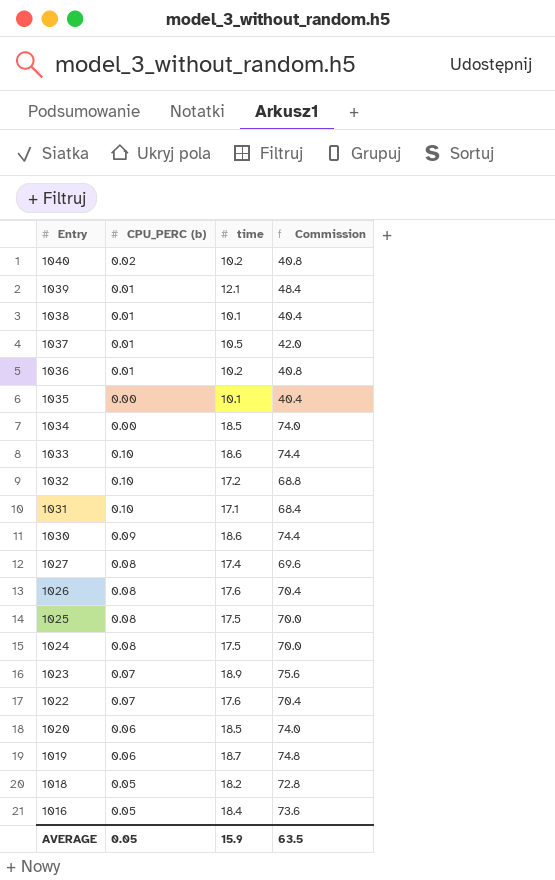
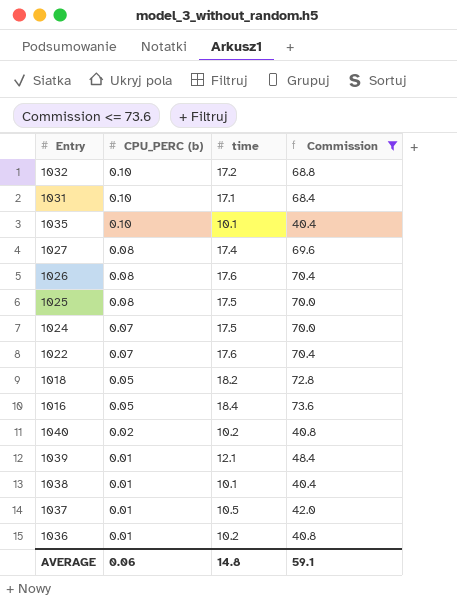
filter: none -> Commission <= 73.6
row order: Entry descending -> CPU_PERC (b) descending
1035 | CPU_PERC (b): 0.00 -> 0.10
1024 | CPU_PERC (b): 0.08 -> 0.07
AVERAGE | CPU_PERC (b): 0.05 -> 0.06
AVERAGE | time: 15.9 -> 14.8
AVERAGE | Commission: 63.5 -> 59.1

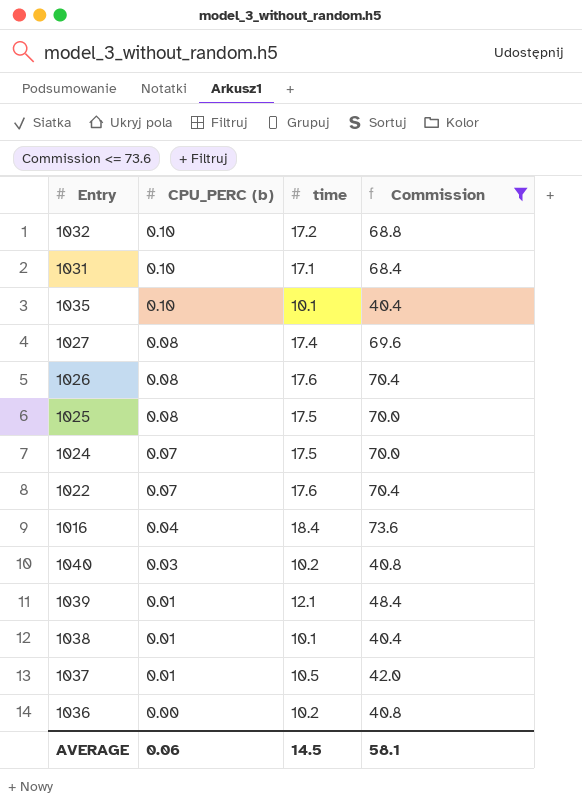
row 1018: 0.05 | 18.2 | 72.8 -> none
1016 | CPU_PERC (b): 0.05 -> 0.04
1040 | CPU_PERC (b): 0.02 -> 0.03
1036 | CPU_PERC (b): 0.01 -> 0.00
AVERAGE | time: 14.8 -> 14.5
AVERAGE | Commission: 59.1 -> 58.1

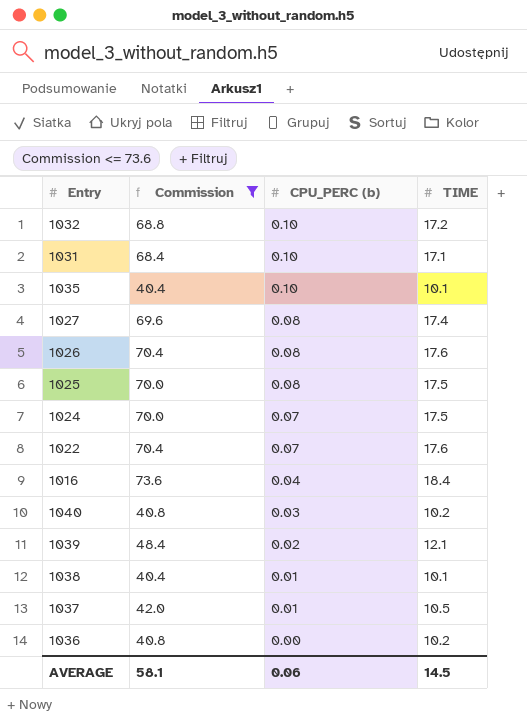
column Commission | position: 4 -> 2
column name: time -> TIME
1039 | CPU_PERC (b): 0.01 -> 0.02

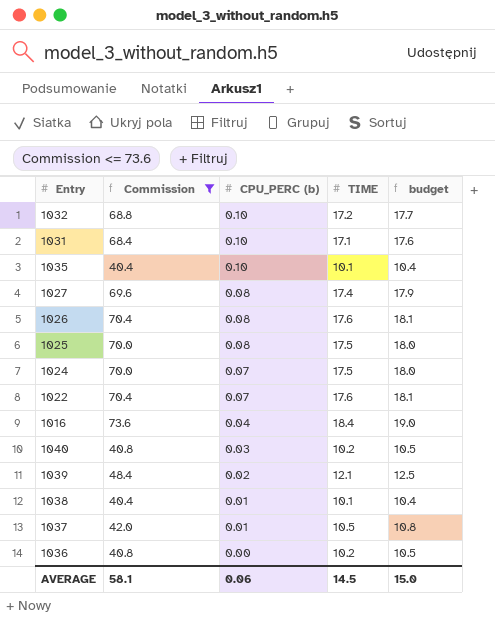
column budget | formula: none -> [TIME] * 1.03

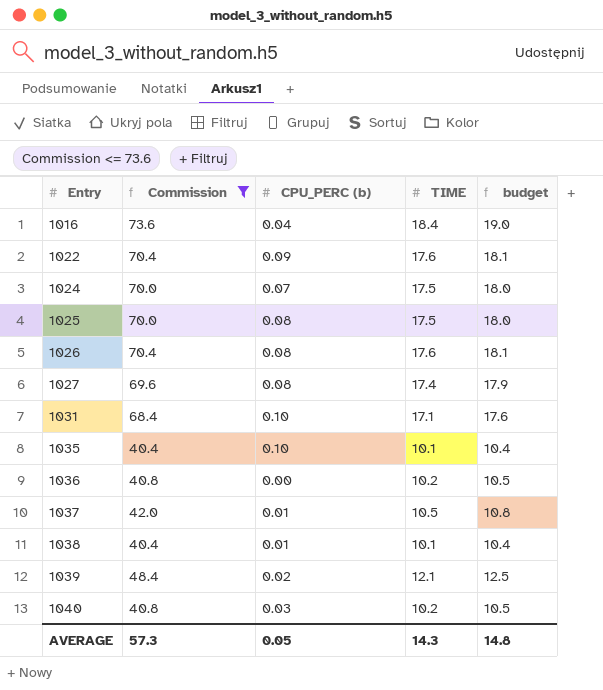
row order: CPU_PERC (b) descending -> Entry ascending
row 1032: 68.8 | 0.10 | 17.2 | 17.7 -> none
1022 | CPU_PERC (b): 0.07 -> 0.09
AVERAGE | Commission: 58.1 -> 57.3
AVERAGE | CPU_PERC (b): 0.06 -> 0.05
AVERAGE | TIME: 14.5 -> 14.3
AVERAGE | budget: 15.0 -> 14.8

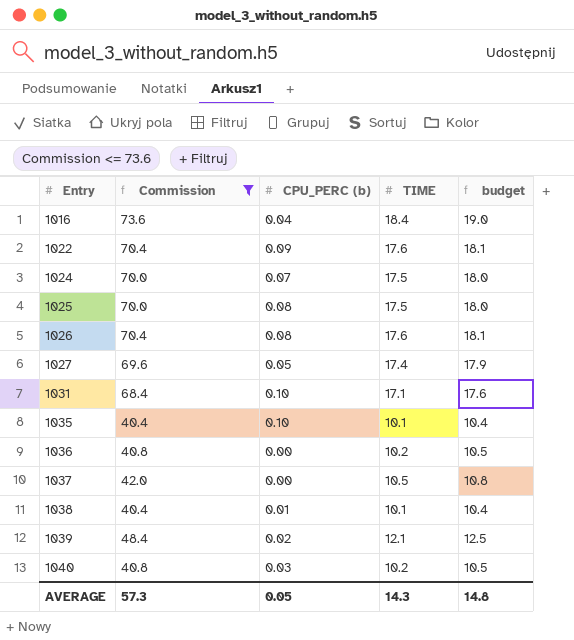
1027 | CPU_PERC (b): 0.08 -> 0.05
1037 | CPU_PERC (b): 0.01 -> 0.00

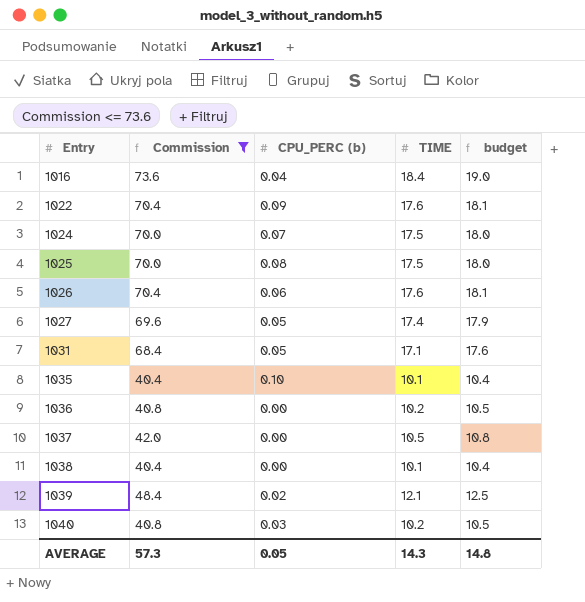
1026 | CPU_PERC (b): 0.08 -> 0.06
1031 | CPU_PERC (b): 0.10 -> 0.05
1038 | CPU_PERC (b): 0.01 -> 0.00

